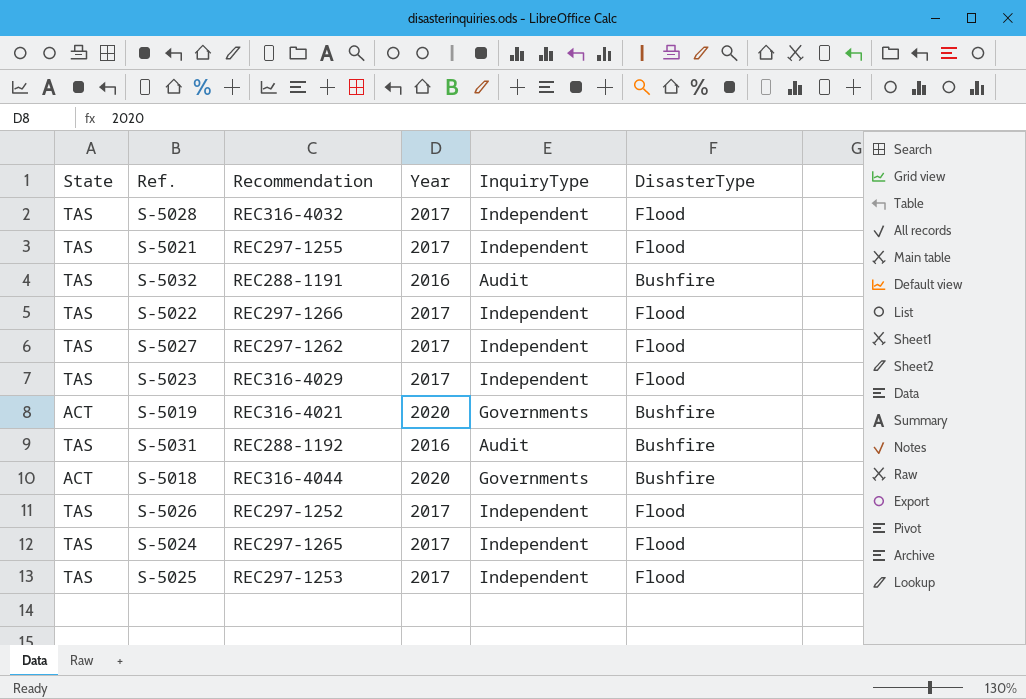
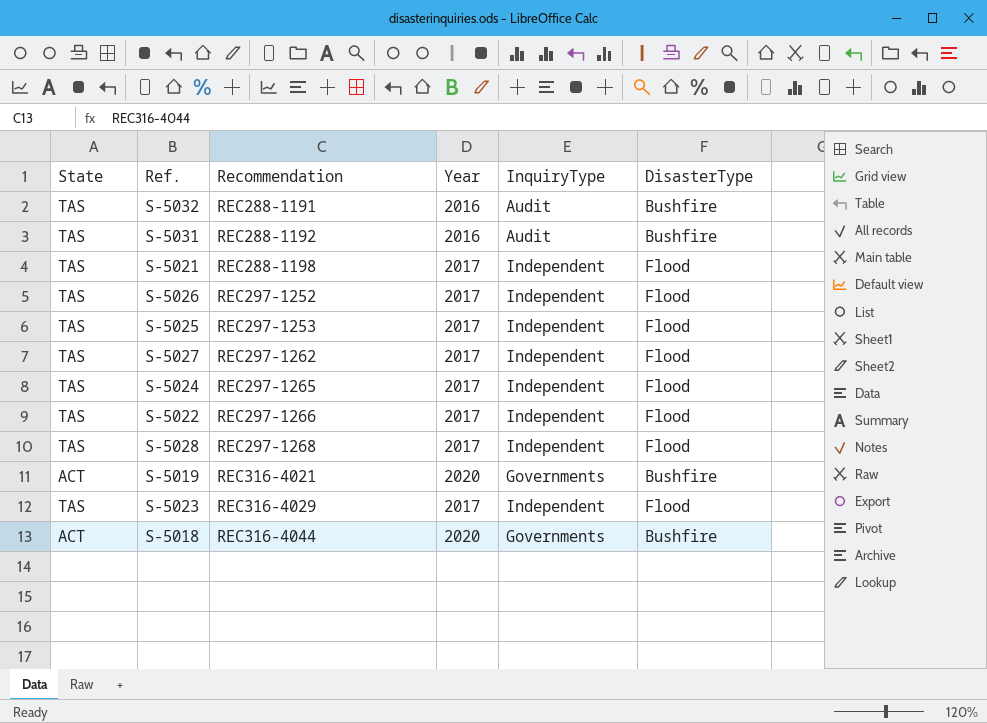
row order: none -> Recommendation ascending
S-5021 | Recommendation: REC297-1255 -> REC288-1198
S-5028 | Recommendation: REC316-4032 -> REC297-1268

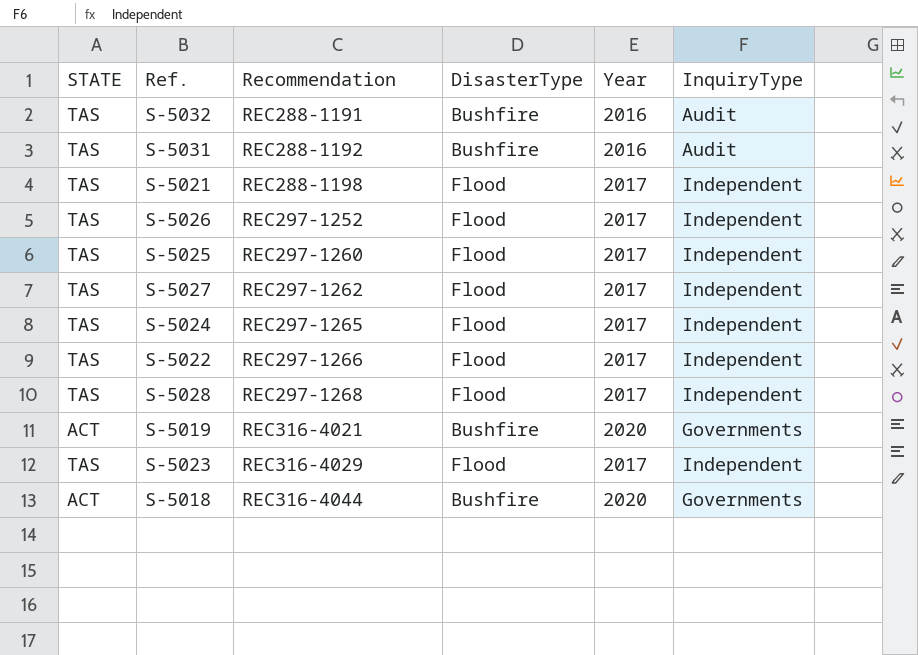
column name: State -> STATE
column DisasterType | position: 6 -> 4
S-5025 | Recommendation: REC297-1253 -> REC297-1260

